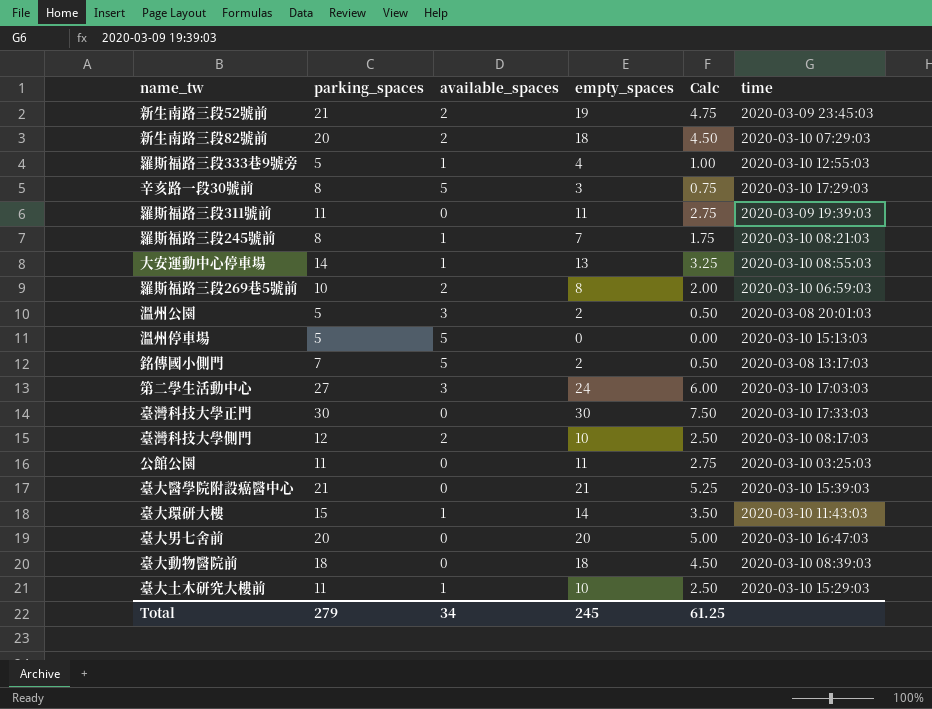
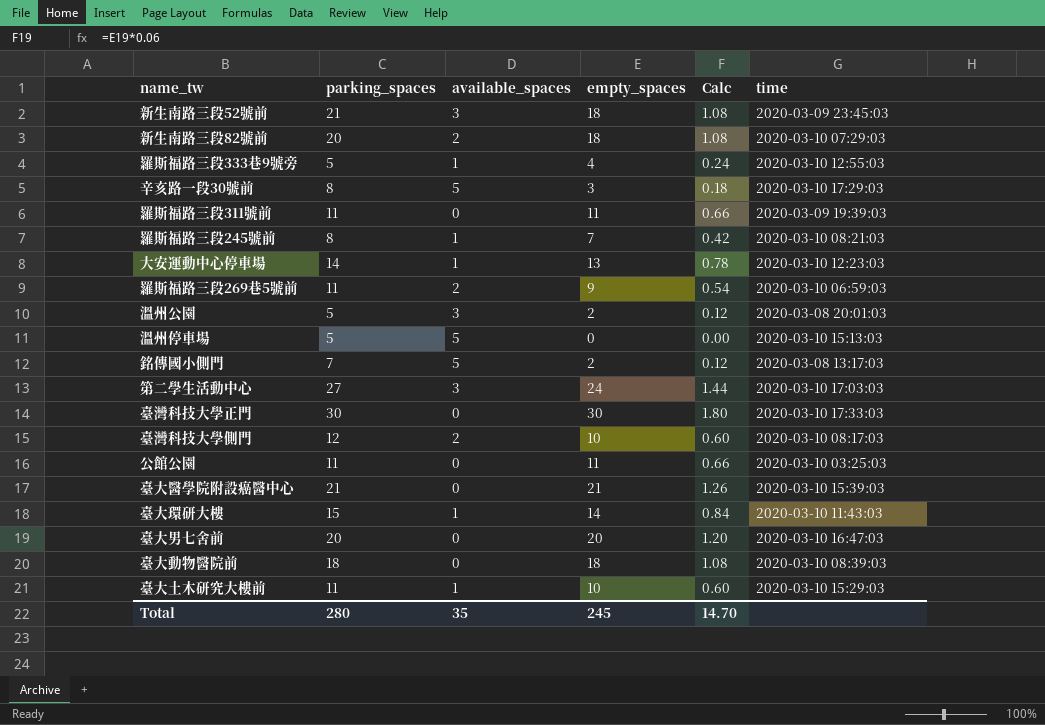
column Calc | formula: [empty_spaces] * 0.25 -> [empty_spaces] * 0.06
新生南路三段52號前 | available_spaces: 2 -> 3
新生南路三段52號前 | empty_spaces: 19 -> 18
大安運動中心停車場 | time: 2020-03-10 08:55:03 -> 2020-03-10 12:23:03
羅斯福路三段269巷5號前 | parking_spaces: 10 -> 11
羅斯福路三段269巷5號前 | empty_spaces: 8 -> 9
Total | parking_spaces: 279 -> 280
Total | available_spaces: 34 -> 35
Total | Calc: 61.25 -> 14.70

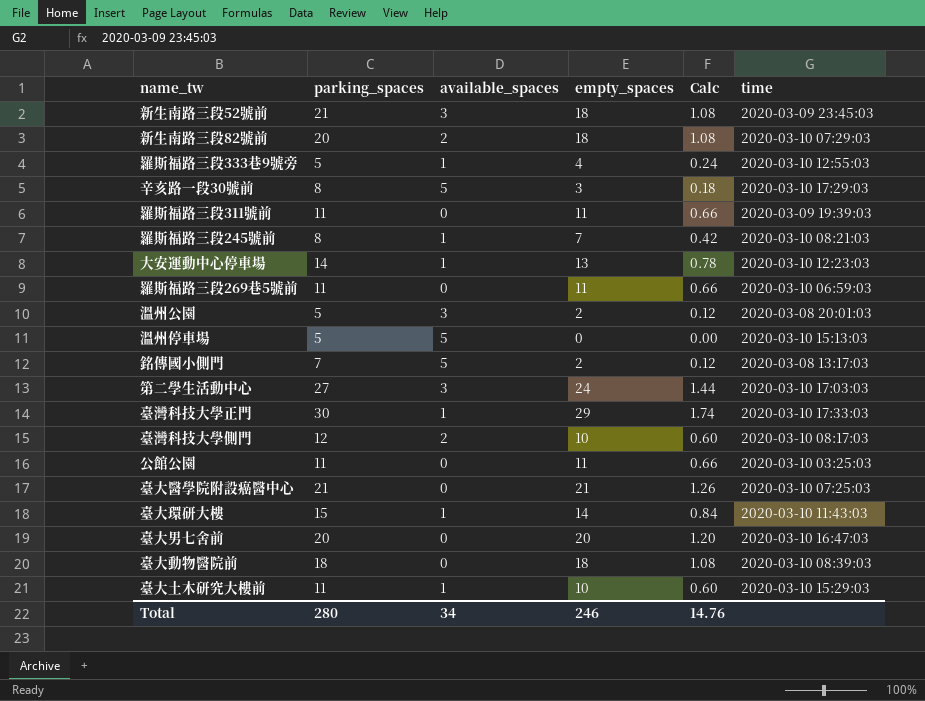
羅斯福路三段269巷5號前 | available_spaces: 2 -> 0
羅斯福路三段269巷5號前 | empty_spaces: 9 -> 11
羅斯福路三段269巷5號前 | Calc: 0.54 -> 0.66
臺灣科技大學正門 | available_spaces: 0 -> 1
臺灣科技大學正門 | empty_spaces: 30 -> 29
臺灣科技大學正門 | Calc: 1.80 -> 1.74
臺大醫學院附設癌醫中心 | time: 2020-03-10 15:39:03 -> 2020-03-10 07:25:03
Total | available_spaces: 35 -> 34
Total | empty_spaces: 245 -> 246
Total | Calc: 14.70 -> 14.76

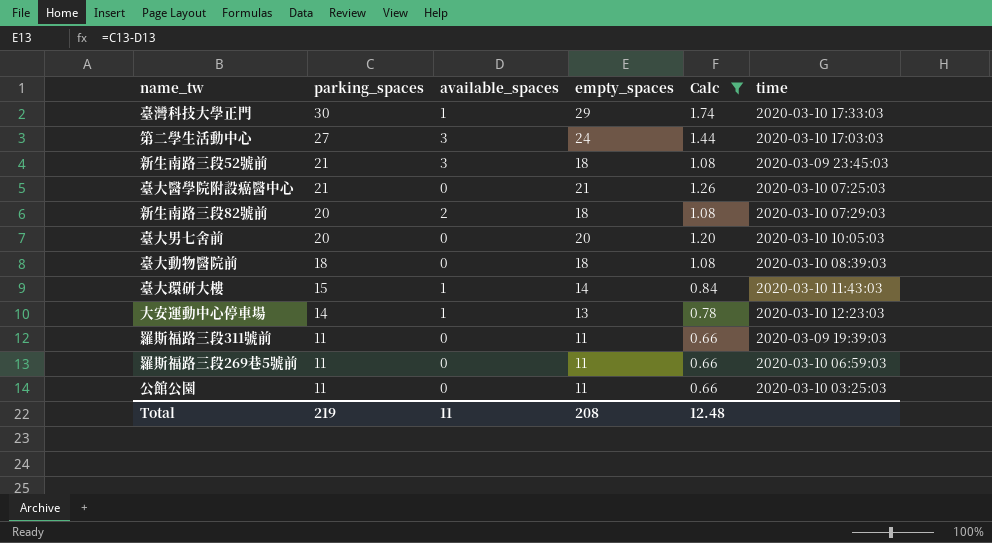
filter: none -> Calc >= 0.66
row order: none -> parking_spaces descending
臺大男七舍前 | time: 2020-03-10 16:47:03 -> 2020-03-10 10:05:03
Total | parking_spaces: 280 -> 219
Total | available_spaces: 34 -> 11
Total | empty_spaces: 246 -> 208
Total | Calc: 14.76 -> 12.48

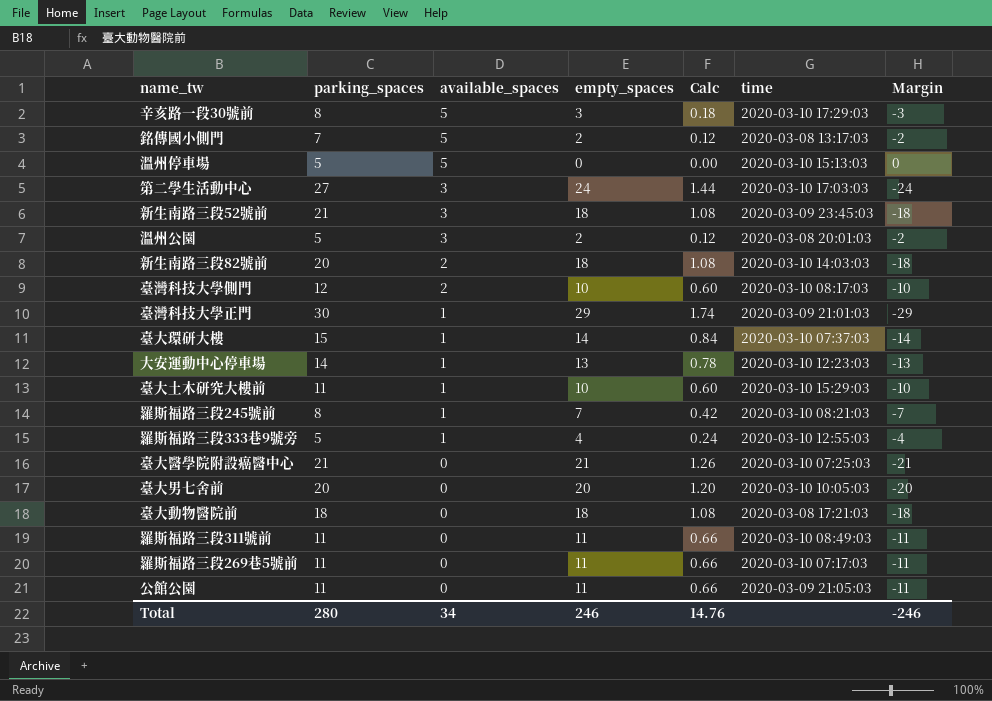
filter: Calc >= 0.66 -> none
row order: parking_spaces descending -> available_spaces descending
column Margin | formula: none -> [available_spaces] - [parking_spaces]
新生南路三段82號前 | time: 2020-03-10 07:29:03 -> 2020-03-10 14:03:03
臺灣科技大學正門 | time: 2020-03-10 17:33:03 -> 2020-03-09 21:01:03
臺大環研大樓 | time: 2020-03-10 11:43:03 -> 2020-03-10 07:37:03
臺大動物醫院前 | time: 2020-03-10 08:39:03 -> 2020-03-08 17:21:03
羅斯福路三段311號前 | time: 2020-03-09 19:39:03 -> 2020-03-10 08:49:03
羅斯福路三段269巷5號前 | time: 2020-03-10 06:59:03 -> 2020-03-10 07:17:03
公館公園 | time: 2020-03-10 03:25:03 -> 2020-03-09 21:05:03
Total | parking_spaces: 219 -> 280
Total | available_spaces: 11 -> 34
Total | empty_spaces: 208 -> 246
Total | Calc: 12.48 -> 14.76

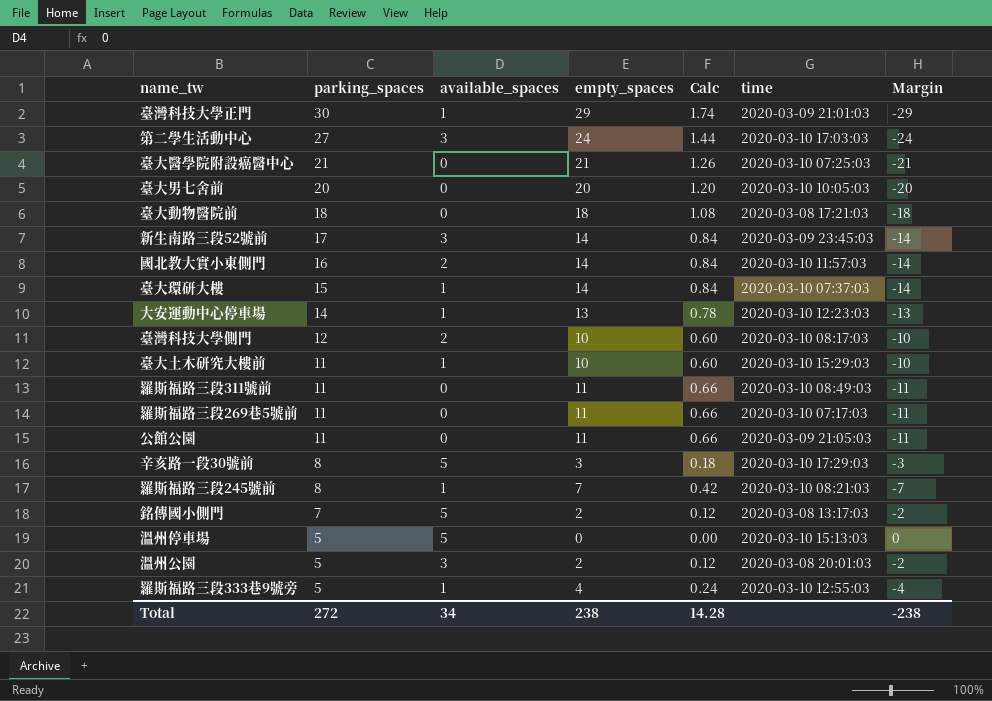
row order: available_spaces descending -> parking_spaces descending
row 新生南路三段82號前: 20 | 2 | 18 | 1.08 | 2020-03-10 14:03:03 | -18 -> none
新生南路三段52號前 | parking_spaces: 21 -> 17
新生南路三段52號前 | empty_spaces: 18 -> 14
新生南路三段52號前 | Calc: 1.08 -> 0.84
新生南路三段52號前 | Margin: -18 -> -14
row 國北教大實小東側門: none -> 16 | 2 | 14 | 0.84 | 2020-03-10 11:57:03 | -14
Total | parking_spaces: 280 -> 272
Total | empty_spaces: 246 -> 238
Total | Calc: 14.76 -> 14.28
Total | Margin: -246 -> -238

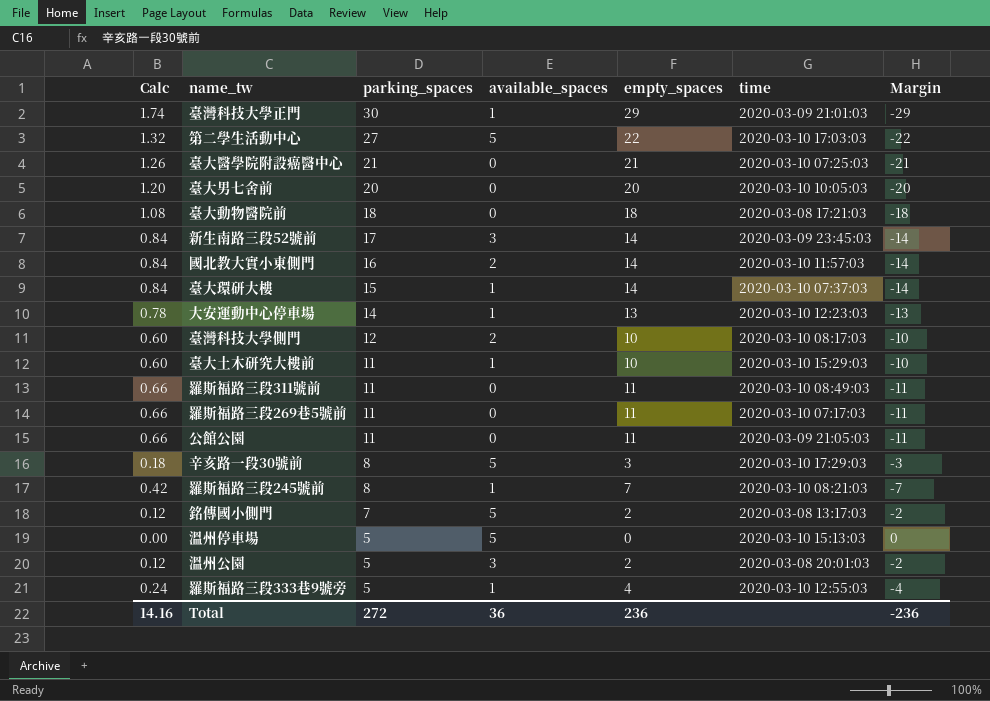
column Calc | position: 5 -> 1
第二學生活動中心 | Calc: 1.44 -> 1.32
第二學生活動中心 | available_spaces: 3 -> 5
第二學生活動中心 | empty_spaces: 24 -> 22
第二學生活動中心 | Margin: -24 -> -22
Total | Calc: 14.28 -> 14.16
Total | available_spaces: 34 -> 36
Total | empty_spaces: 238 -> 236
Total | Margin: -238 -> -236

